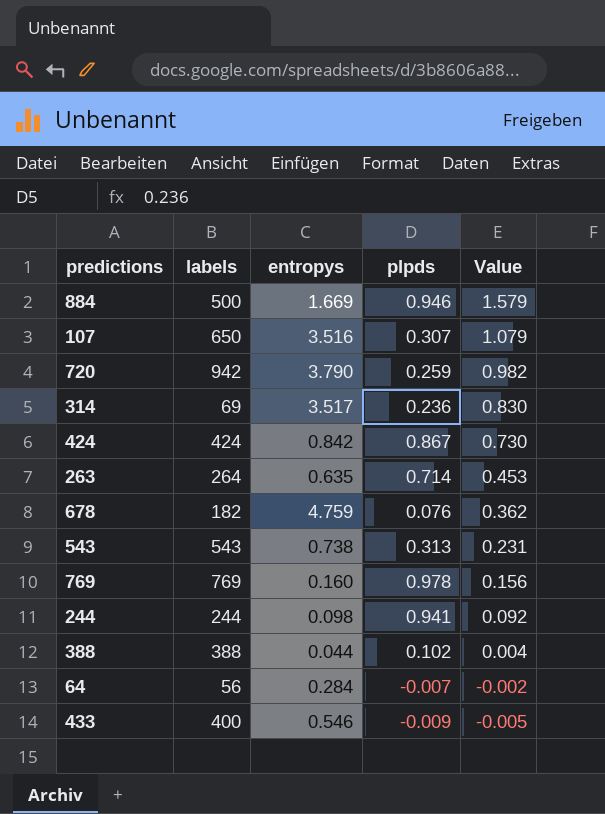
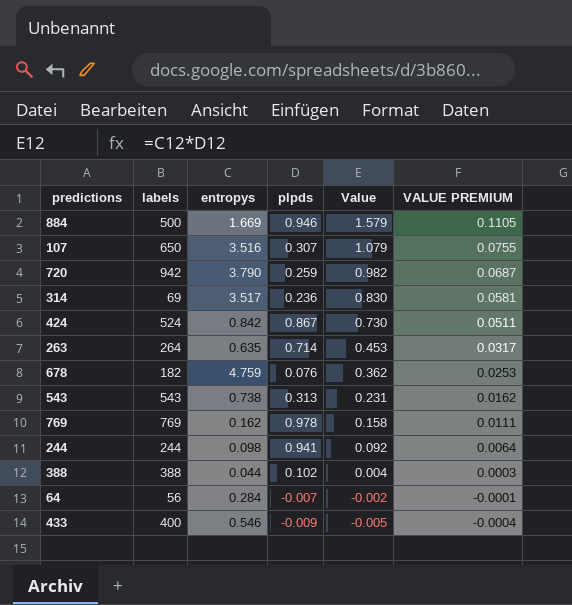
column VALUE PREMIUM | formula: none -> [Value] * 0.07
424 | labels: 424 -> 524
769 | entropys: 0.160 -> 0.162
769 | Value: 0.156 -> 0.158

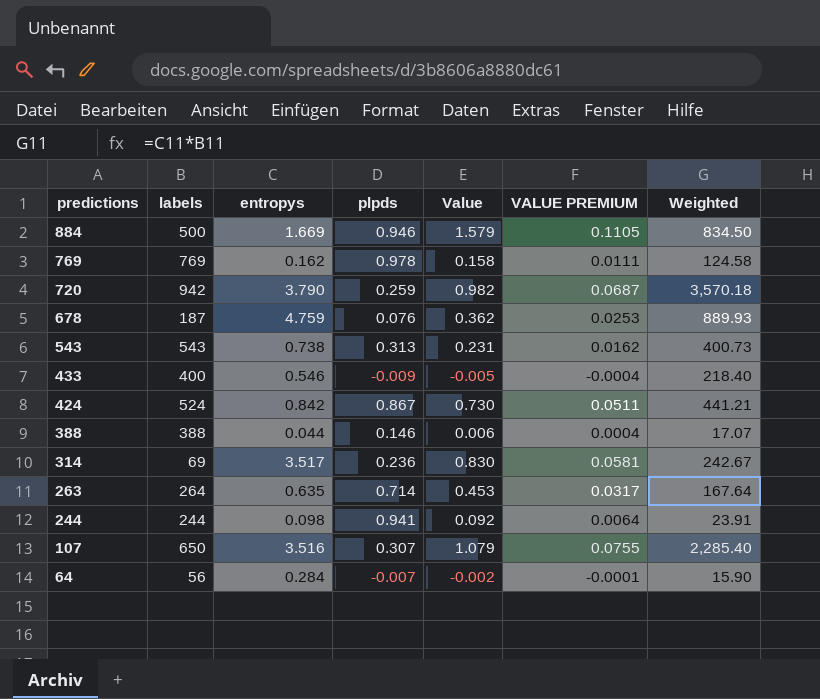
row order: Value descending -> predictions descending
column Weighted | formula: none -> [labels] * [entropys]
678 | labels: 182 -> 187
388 | plpds: 0.102 -> 0.146
388 | Value: 0.004 -> 0.006
388 | VALUE PREMIUM: 0.0003 -> 0.0004

